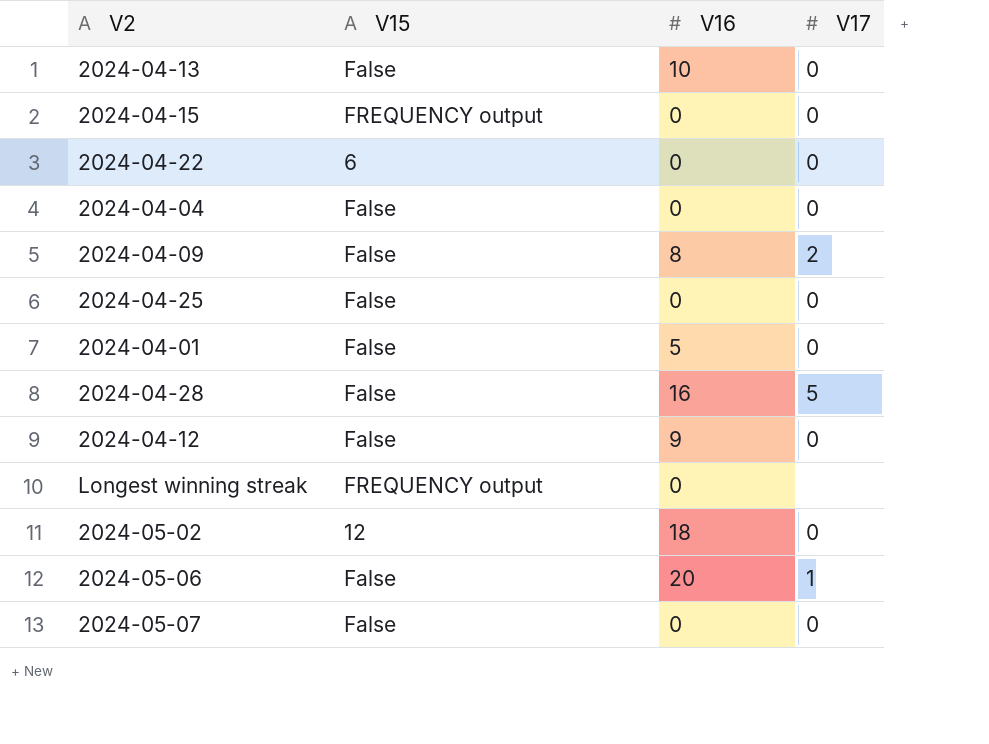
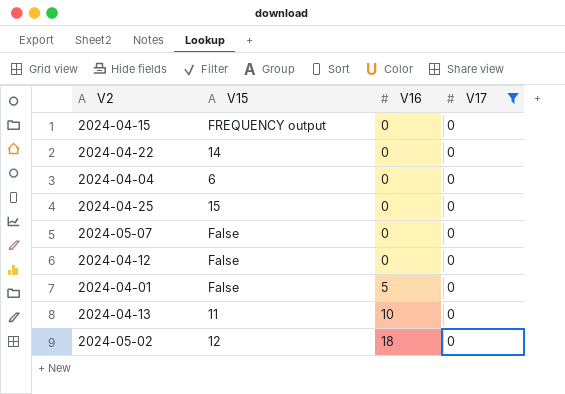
filter: none -> V17 = 0
row order: none -> V16 ascending
2024-04-22 | V15: 6 -> 14
2024-04-04 | V15: False -> 6
2024-04-25 | V15: False -> 15
2024-04-12 | V16: 9 -> 0
2024-04-13 | V15: False -> 11

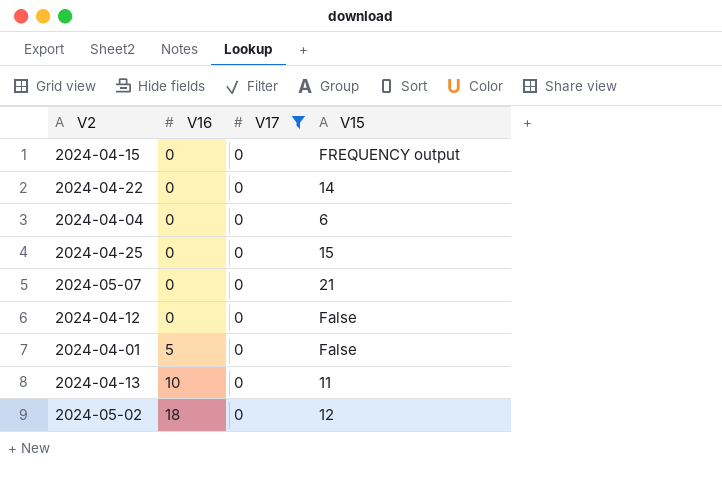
column V15 | position: 2 -> 4
2024-05-07 | V15: False -> 21

